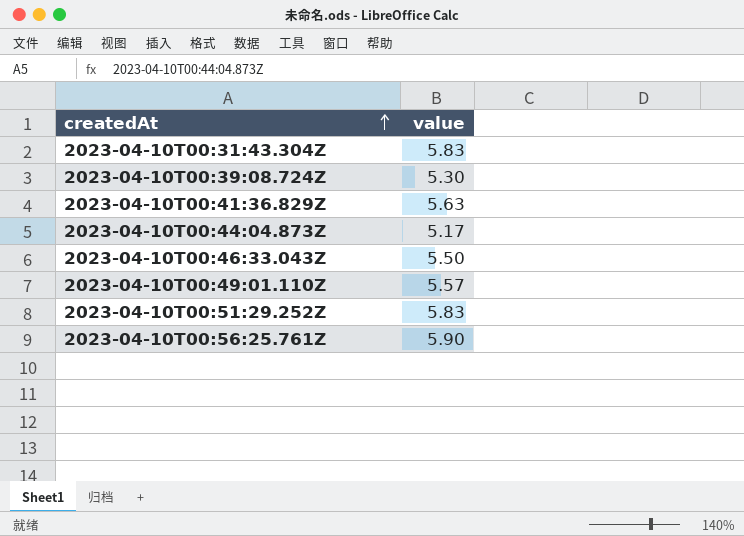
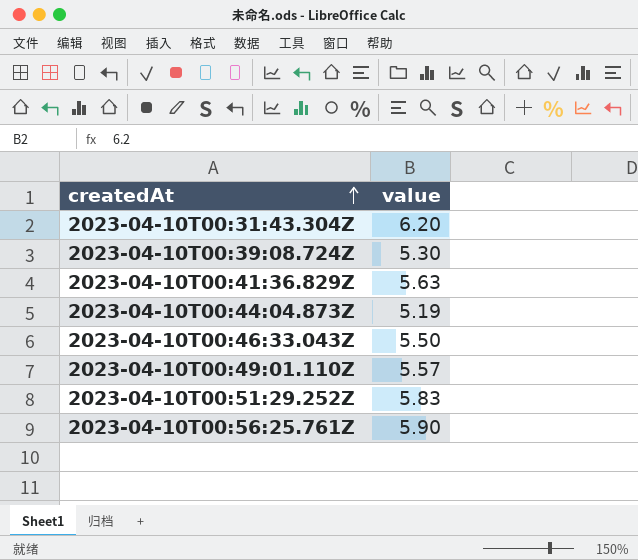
2023-04-10T00:31:43.304Z | value: 5.83 -> 6.20
2023-04-10T00:44:04.873Z | value: 5.17 -> 5.19

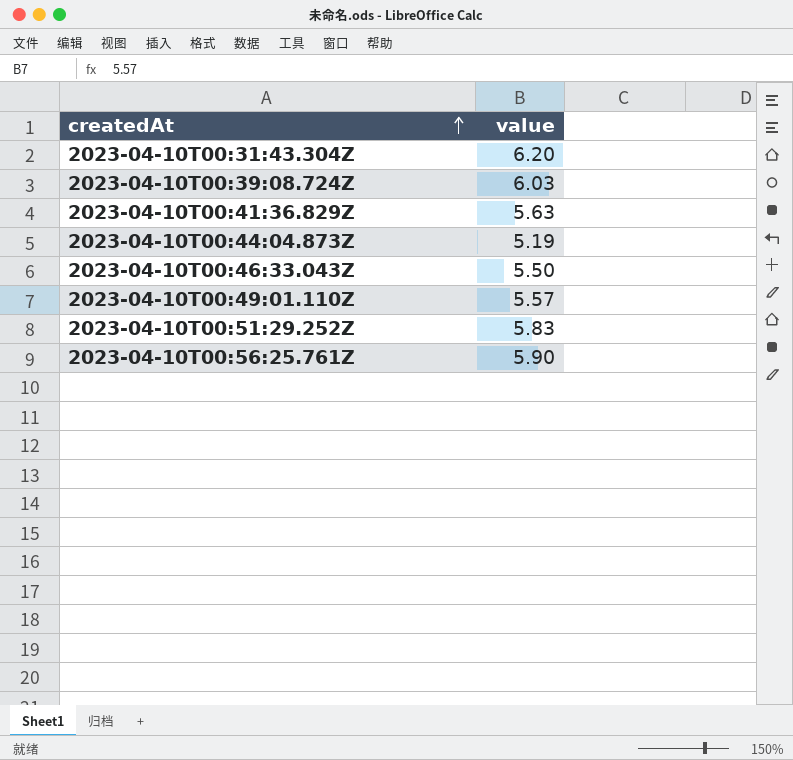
2023-04-10T00:39:08.724Z | value: 5.30 -> 6.03

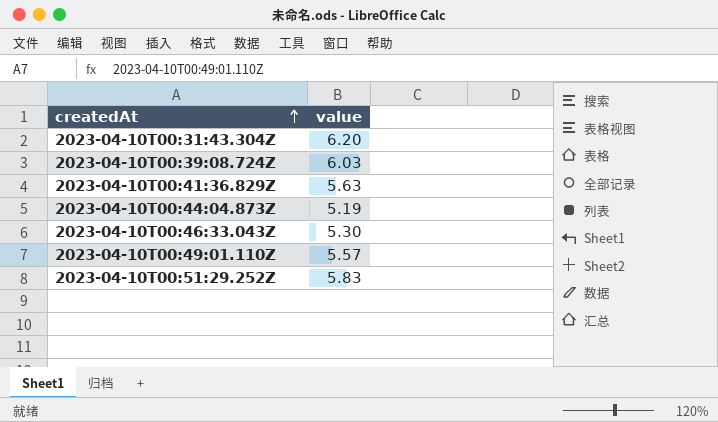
row 2023-04-10T00:56:25.761Z: 5.90 -> none
2023-04-10T00:46:33.043Z | value: 5.50 -> 5.30

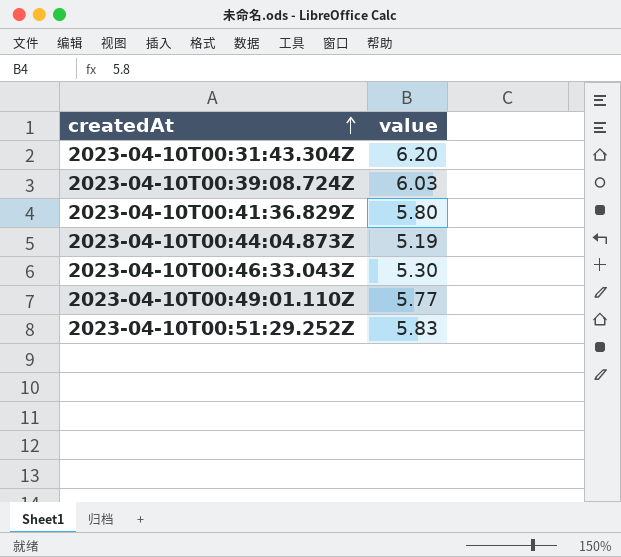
2023-04-10T00:41:36.829Z | value: 5.63 -> 5.80
2023-04-10T00:49:01.110Z | value: 5.57 -> 5.77

